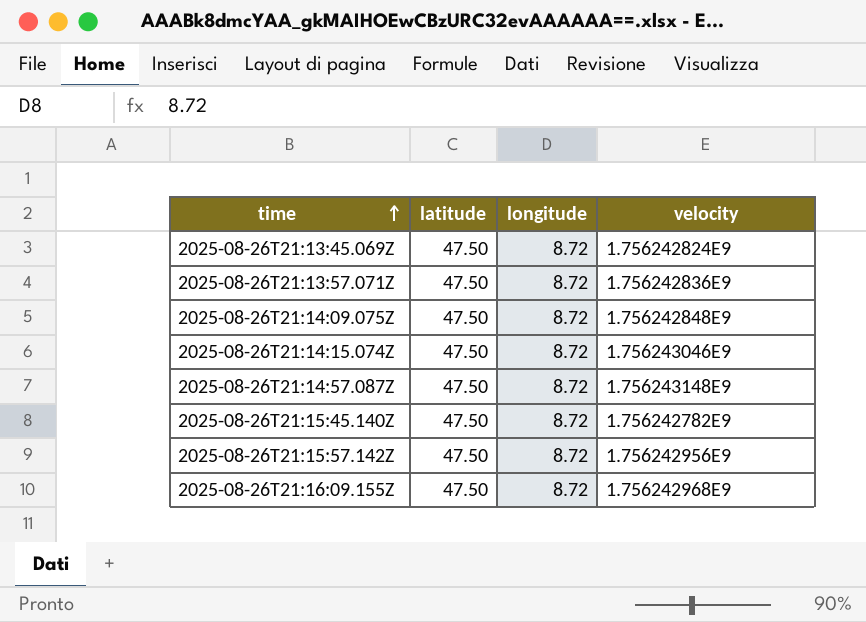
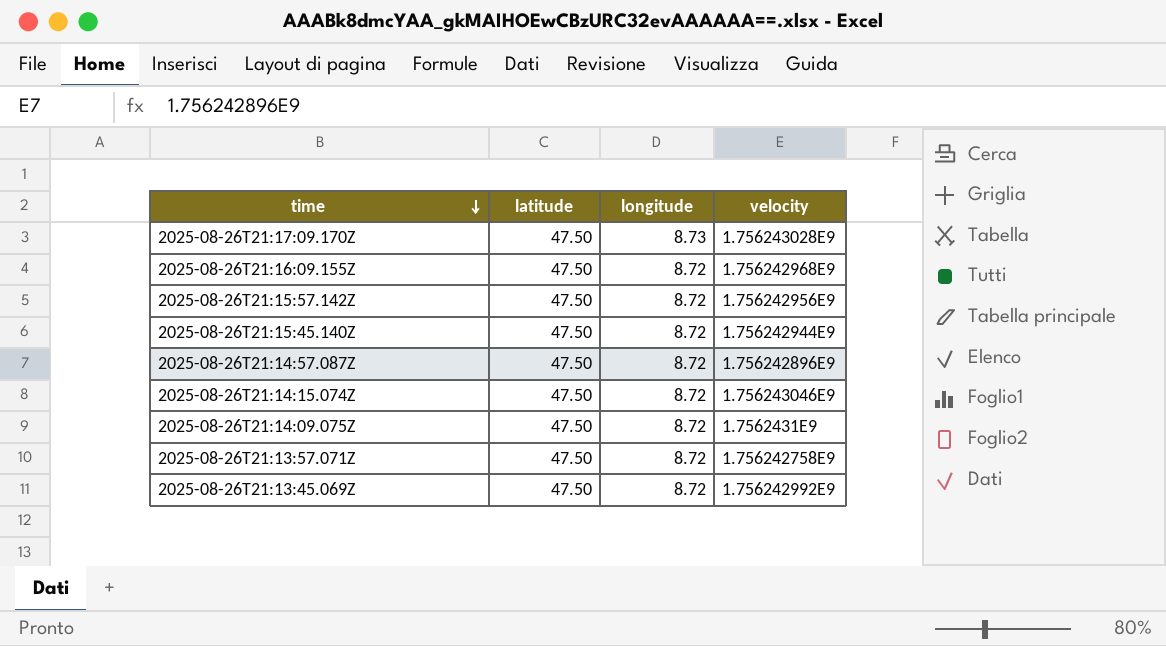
row order: time ascending -> time descending
row 2025-08-26T21:17:09.170Z: none -> 47.50 | 8.73 | 1.756243028E9
2025-08-26T21:15:45.140Z | velocity: 1.756242782E9 -> 1.756242944E9
2025-08-26T21:14:57.087Z | velocity: 1.756243148E9 -> 1.756242896E9
2025-08-26T21:14:09.075Z | velocity: 1.756242848E9 -> 1.7562431E9
2025-08-26T21:13:57.071Z | velocity: 1.756242836E9 -> 1.756242758E9
2025-08-26T21:13:45.069Z | velocity: 1.756242824E9 -> 1.756242992E9

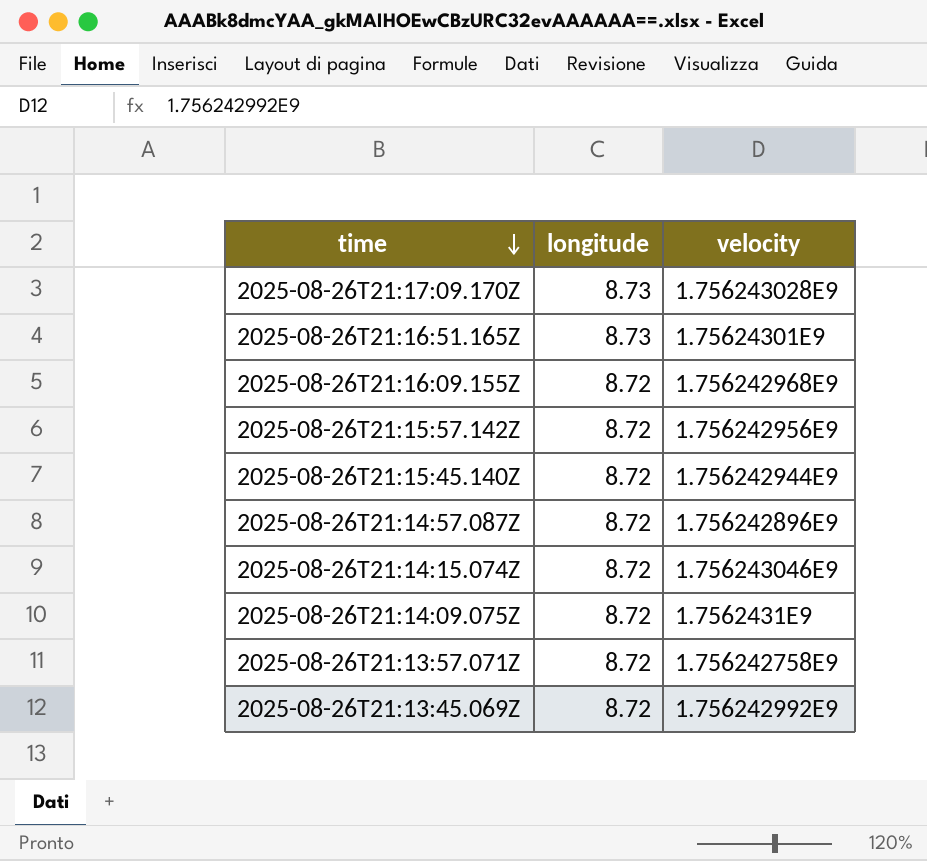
column latitude | position: 2 -> none
row 2025-08-26T21:16:51.165Z: none -> 8.73 | 1.75624301E9

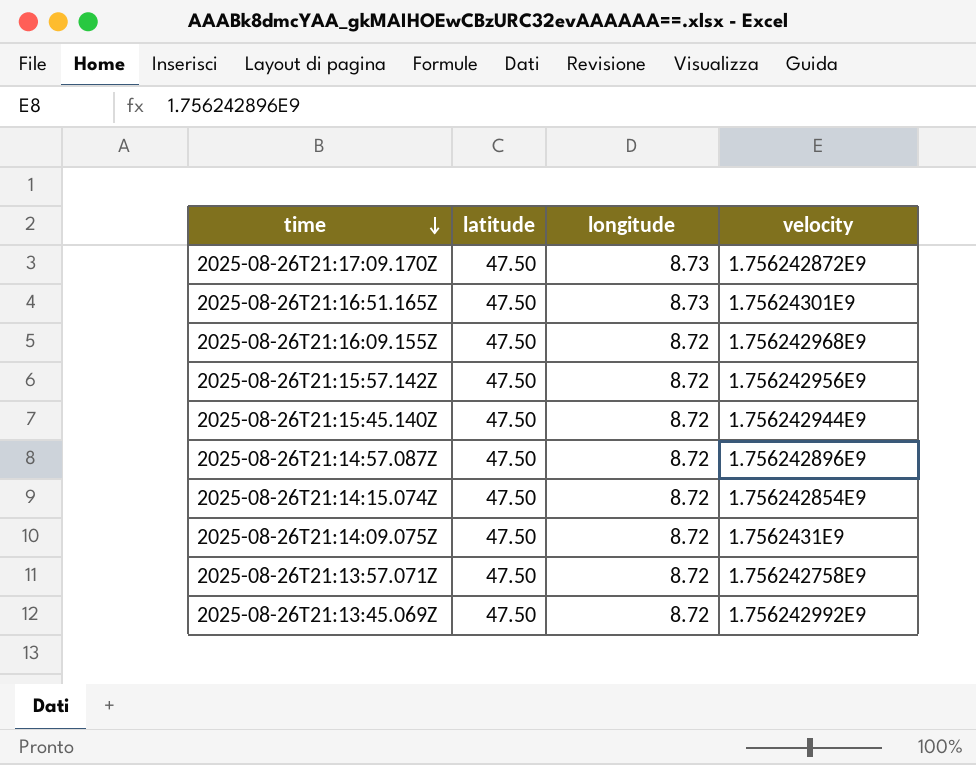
column latitude | position: none -> 2
2025-08-26T21:17:09.170Z | velocity: 1.756243028E9 -> 1.756242872E9
2025-08-26T21:14:15.074Z | velocity: 1.756243046E9 -> 1.756242854E9

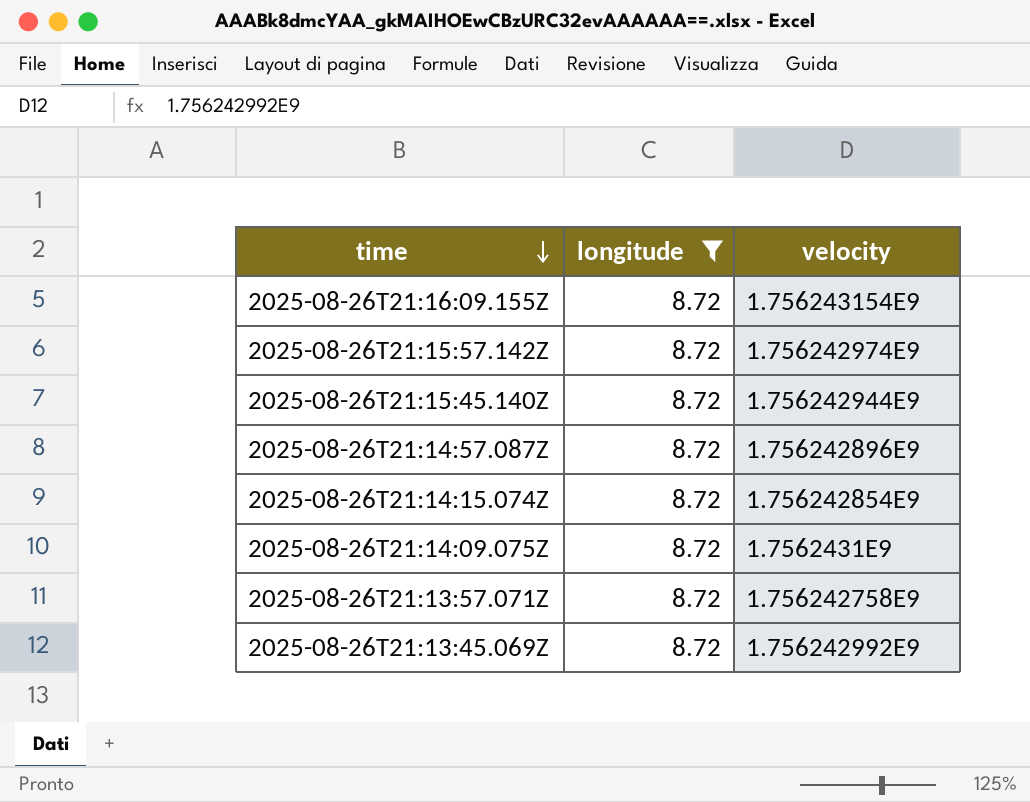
filter: none -> longitude = 8.72
column latitude | position: 2 -> none
2025-08-26T21:16:09.155Z | velocity: 1.756242968E9 -> 1.756243154E9
2025-08-26T21:15:57.142Z | velocity: 1.756242956E9 -> 1.756242974E9

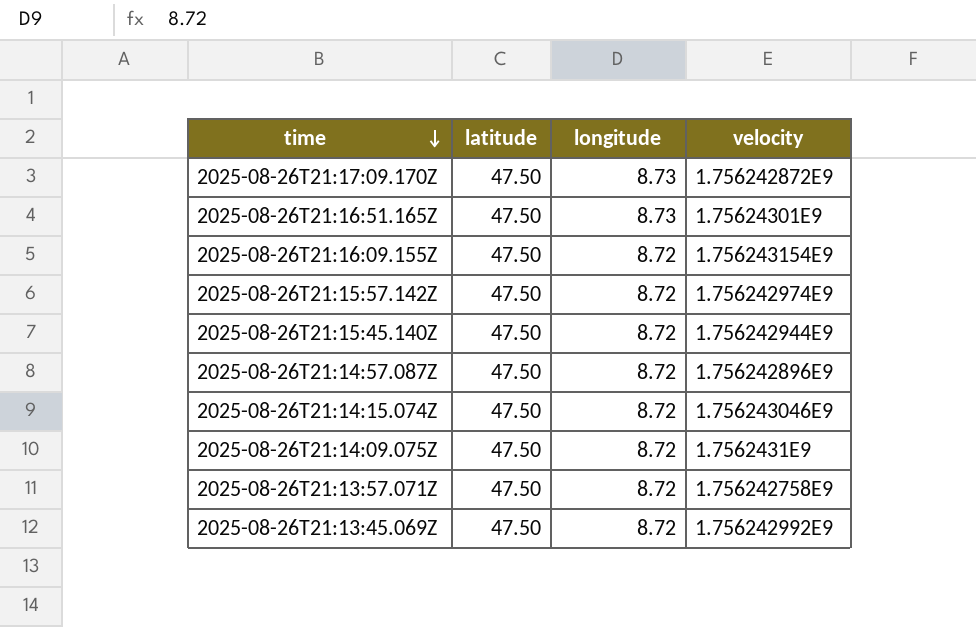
filter: longitude = 8.72 -> none
column latitude | position: none -> 2
2025-08-26T21:14:15.074Z | velocity: 1.756242854E9 -> 1.756243046E9

